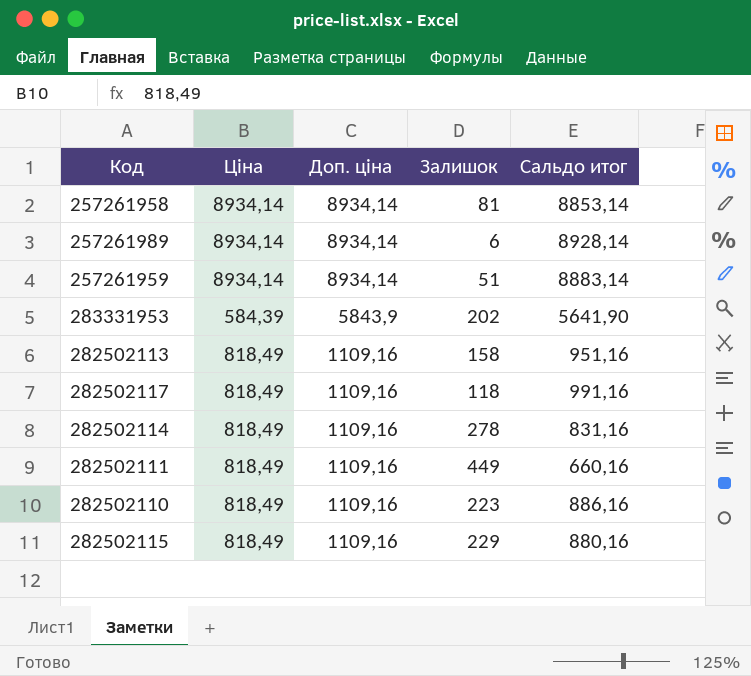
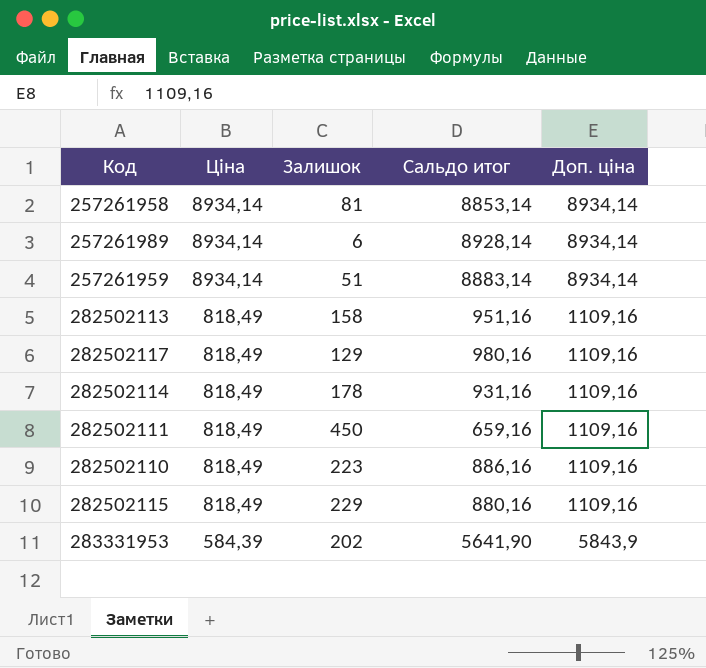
row order: Доп. ціна descending -> Ціна descending
column Доп. ціна | position: 3 -> 5
282502117 | Залишок: 118 -> 129
282502117 | Сальдо итог: 991,16 -> 980,16
282502114 | Залишок: 278 -> 178
282502114 | Сальдо итог: 831,16 -> 931,16
282502111 | Залишок: 449 -> 450
282502111 | Сальдо итог: 660,16 -> 659,16

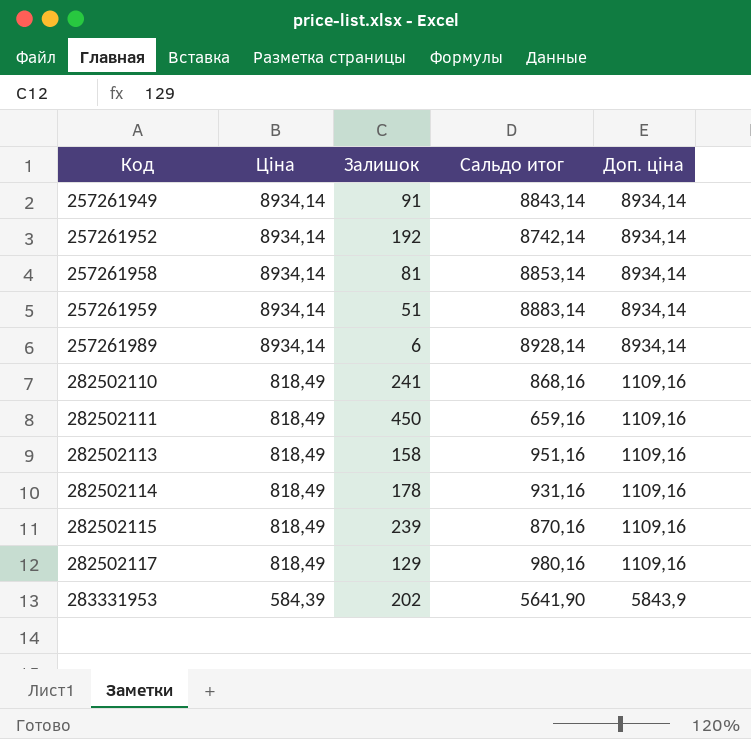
row order: Ціна descending -> Код ascending
row 257261949: none -> 8934,14 | 91 | 8843,14 | 8934,14
row 257261952: none -> 8934,14 | 192 | 8742,14 | 8934,14
282502110 | Залишок: 223 -> 241
282502110 | Сальдо итог: 886,16 -> 868,16
282502115 | Залишок: 229 -> 239
282502115 | Сальдо итог: 880,16 -> 870,16

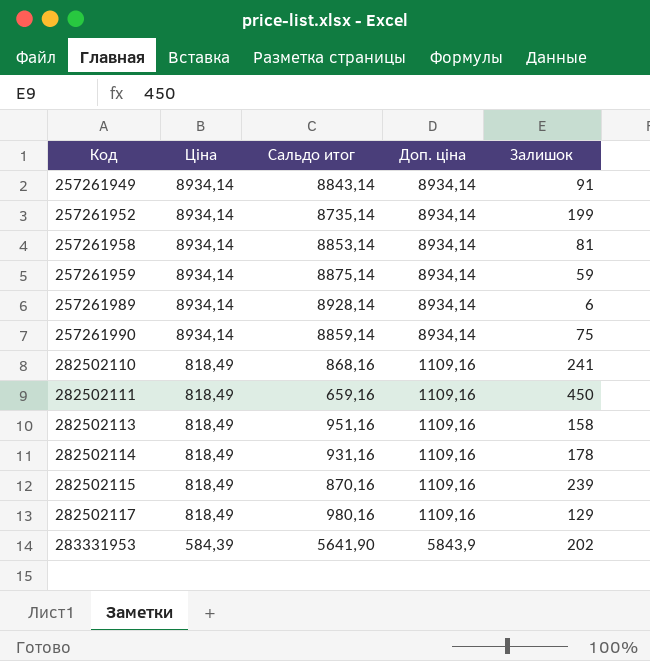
column Залишок | position: 3 -> 5
257261952 | Сальдо итог: 8742,14 -> 8735,14
257261952 | Залишок: 192 -> 199
257261959 | Сальдо итог: 8883,14 -> 8875,14
257261959 | Залишок: 51 -> 59
row 257261990: none -> 8934,14 | 8859,14 | 8934,14 | 75

